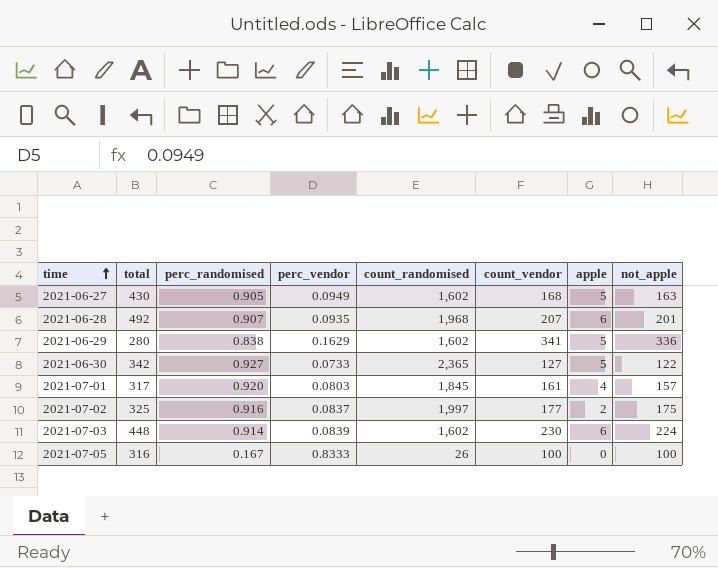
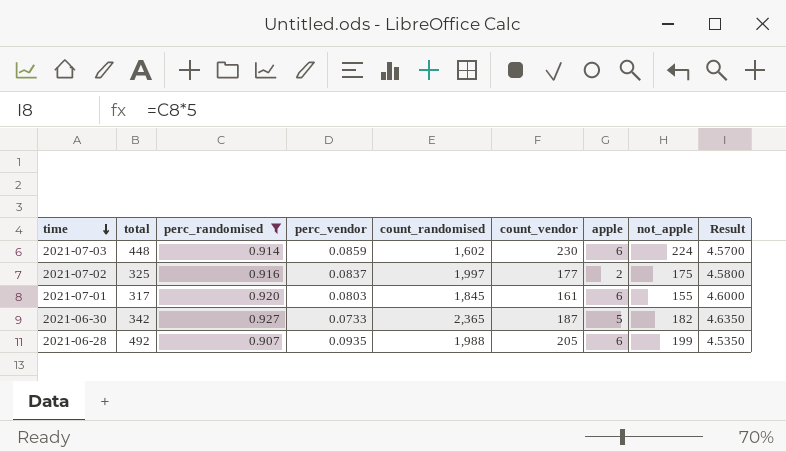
filter: none -> perc_randomised >= 0.907
row order: time ascending -> time descending
column Result | formula: none -> [perc_randomised] * 5
2021-07-03 | perc_vendor: 0.0839 -> 0.0859
2021-07-01 | apple: 4 -> 6
2021-07-01 | not_apple: 157 -> 155
2021-06-30 | count_vendor: 127 -> 187
2021-06-30 | not_apple: 122 -> 182
2021-06-28 | count_randomised: 1,968 -> 1,988
2021-06-28 | count_vendor: 207 -> 205
2021-06-28 | not_apple: 201 -> 199

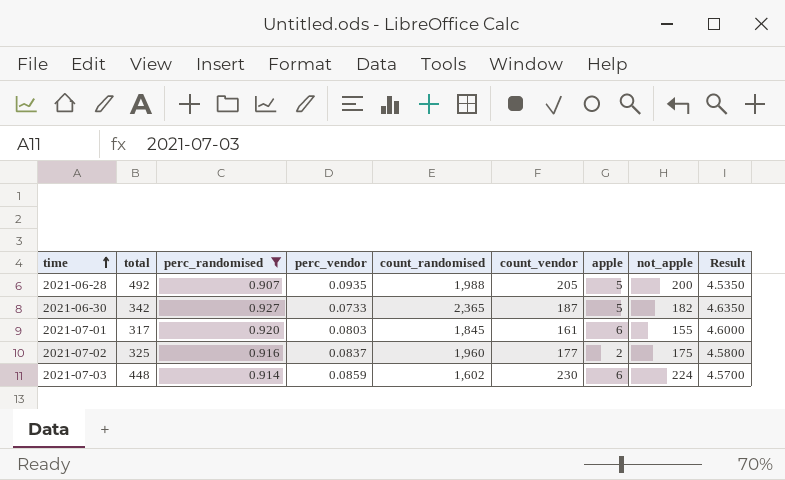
row order: time descending -> time ascending
2021-06-28 | apple: 6 -> 5
2021-06-28 | not_apple: 199 -> 200
2021-07-02 | count_randomised: 1,997 -> 1,960

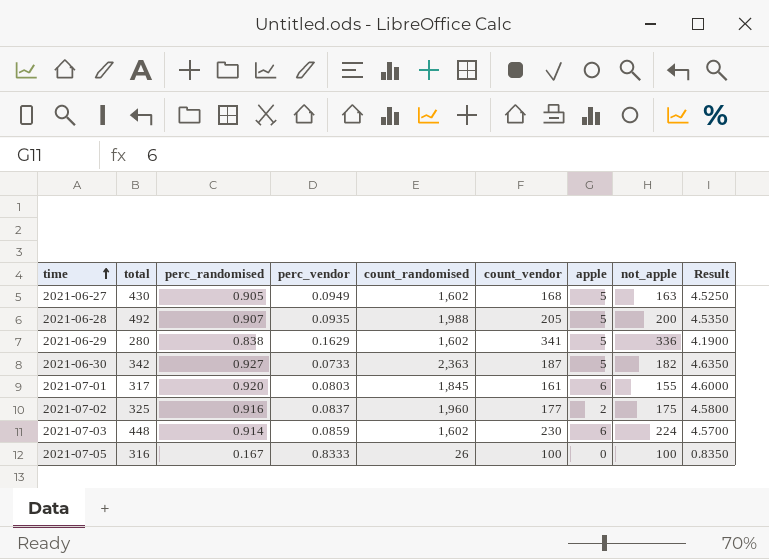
filter: perc_randomised >= 0.907 -> none
2021-06-30 | count_randomised: 2,365 -> 2,363

